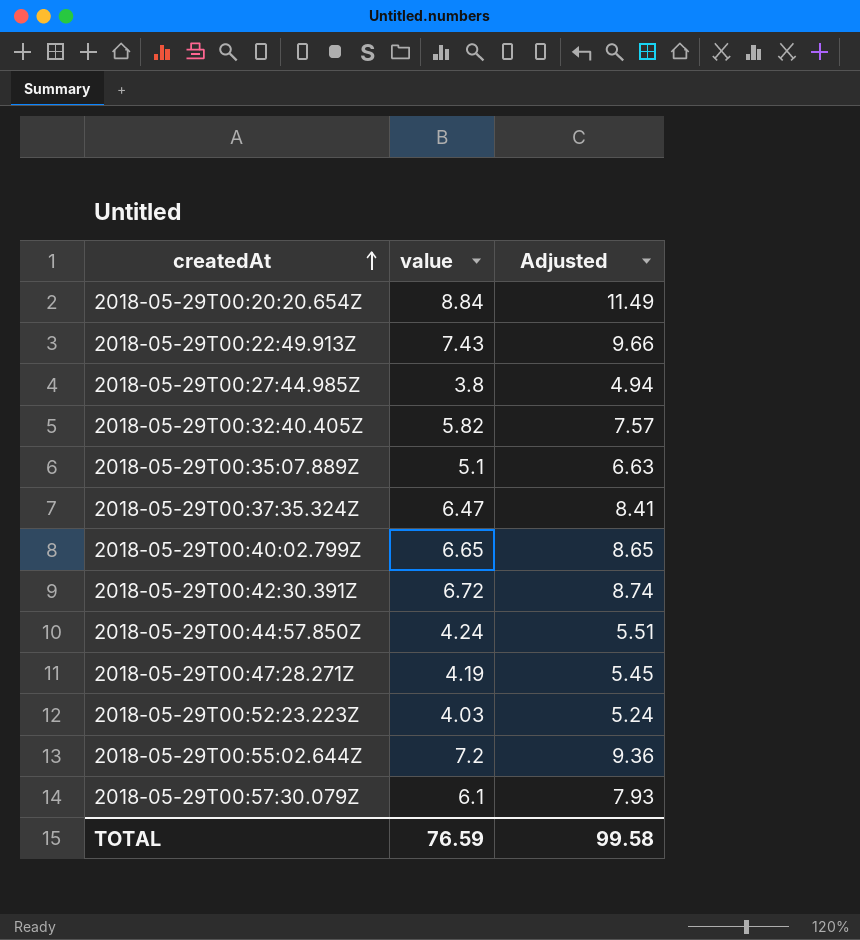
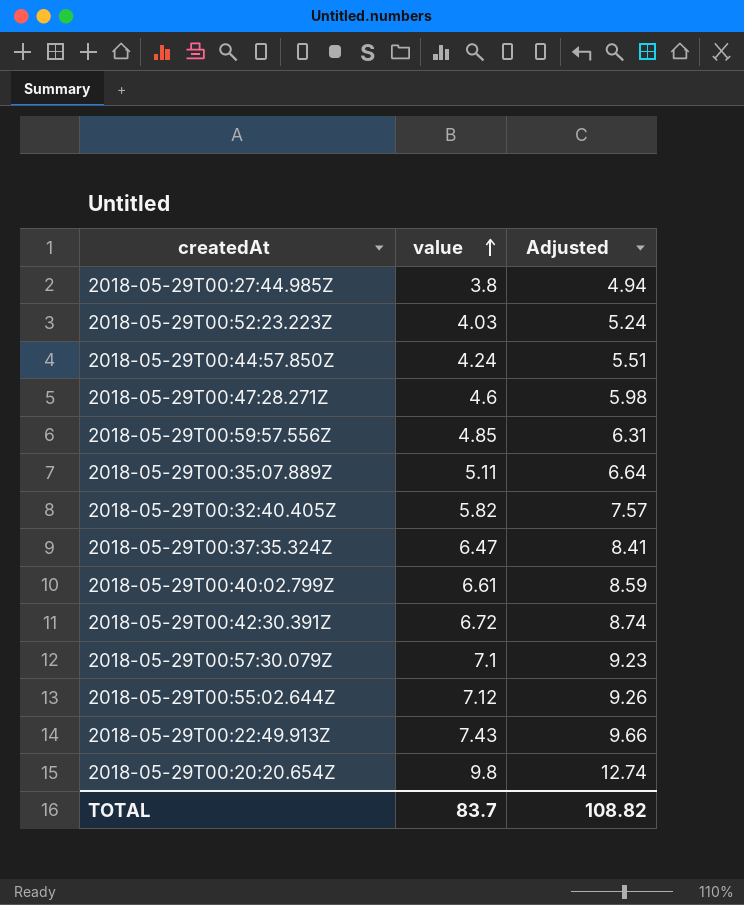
row order: createdAt ascending -> value ascending
2018-05-29T00:47:28.271Z | value: 4.19 -> 4.6
2018-05-29T00:47:28.271Z | Adjusted: 5.45 -> 5.98
row 2018-05-29T00:59:57.556Z: none -> 4.85 | 6.31
2018-05-29T00:35:07.889Z | value: 5.1 -> 5.11
2018-05-29T00:35:07.889Z | Adjusted: 6.63 -> 6.64
2018-05-29T00:40:02.799Z | value: 6.65 -> 6.61
2018-05-29T00:40:02.799Z | Adjusted: 8.65 -> 8.59
2018-05-29T00:57:30.079Z | value: 6.1 -> 7.1
2018-05-29T00:57:30.079Z | Adjusted: 7.93 -> 9.23
2018-05-29T00:55:02.644Z | value: 7.2 -> 7.12
2018-05-29T00:55:02.644Z | Adjusted: 9.36 -> 9.26
2018-05-29T00:20:20.654Z | value: 8.84 -> 9.8
2018-05-29T00:20:20.654Z | Adjusted: 11.49 -> 12.74
TOTAL | value: 76.59 -> 83.7
TOTAL | Adjusted: 99.58 -> 108.82

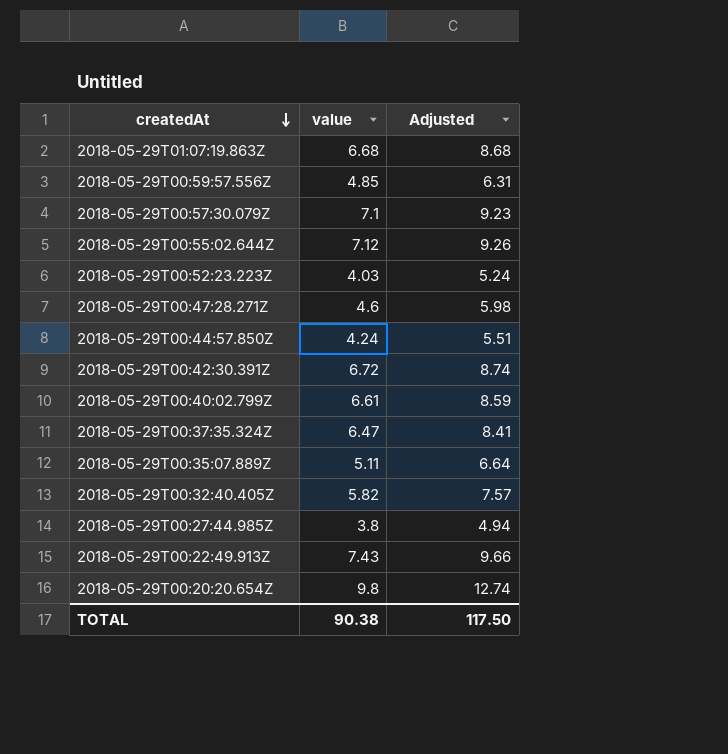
row order: value ascending -> createdAt descending
row 2018-05-29T01:07:19.863Z: none -> 6.68 | 8.68
TOTAL | value: 83.7 -> 90.38
TOTAL | Adjusted: 108.82 -> 117.50

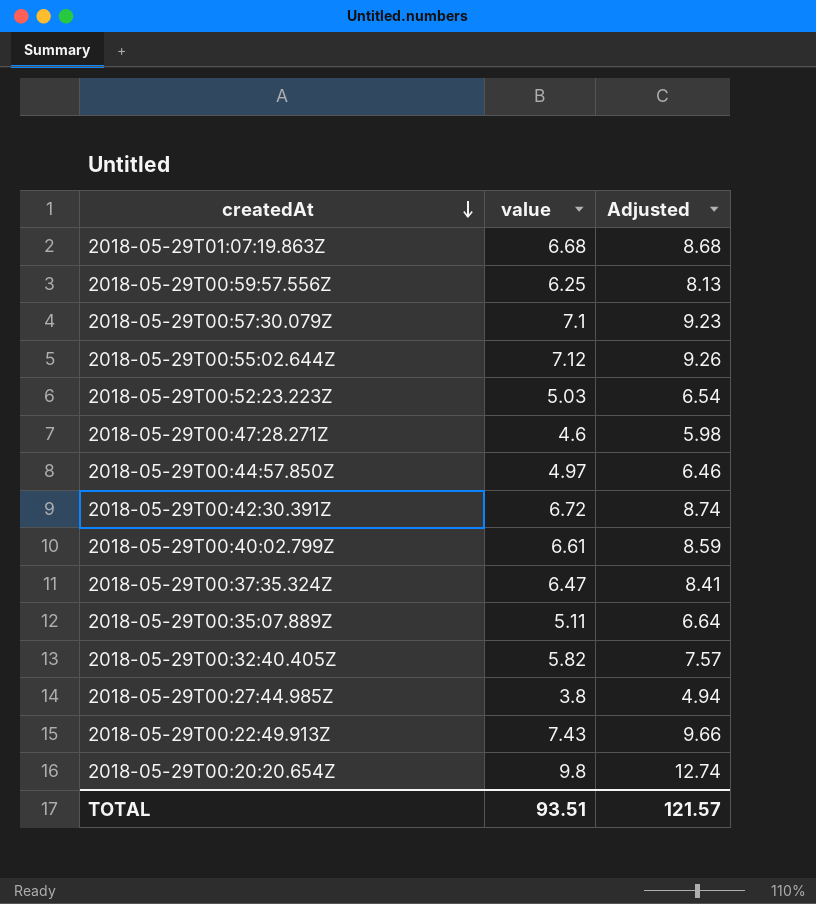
2018-05-29T00:59:57.556Z | value: 4.85 -> 6.25
2018-05-29T00:59:57.556Z | Adjusted: 6.31 -> 8.13
2018-05-29T00:52:23.223Z | value: 4.03 -> 5.03
2018-05-29T00:52:23.223Z | Adjusted: 5.24 -> 6.54
2018-05-29T00:44:57.850Z | value: 4.24 -> 4.97
2018-05-29T00:44:57.850Z | Adjusted: 5.51 -> 6.46
TOTAL | value: 90.38 -> 93.51
TOTAL | Adjusted: 117.50 -> 121.57

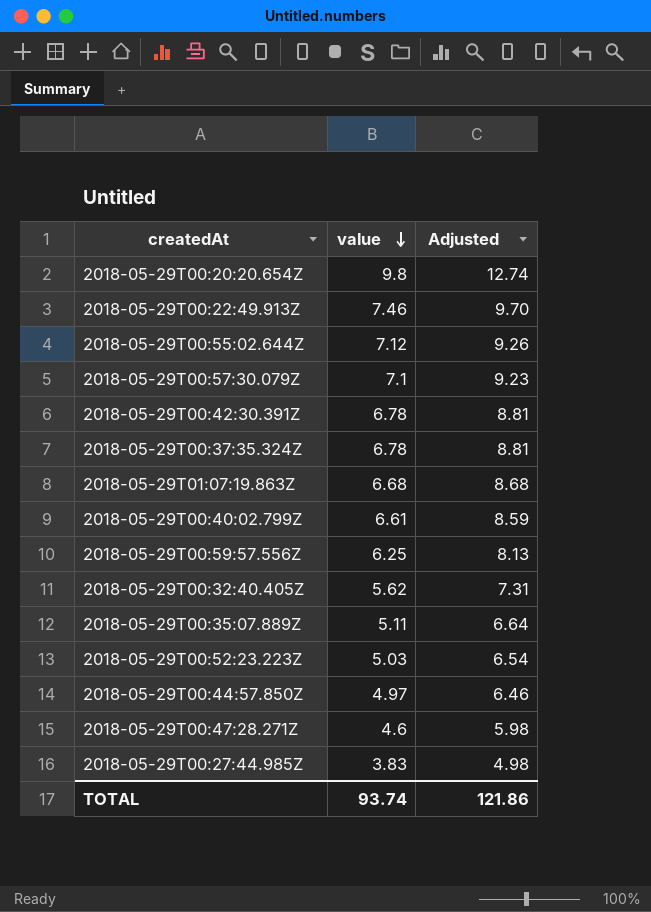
row order: createdAt descending -> value descending
2018-05-29T00:22:49.913Z | value: 7.43 -> 7.46
2018-05-29T00:22:49.913Z | Adjusted: 9.66 -> 9.70
2018-05-29T00:42:30.391Z | value: 6.72 -> 6.78
2018-05-29T00:42:30.391Z | Adjusted: 8.74 -> 8.81
2018-05-29T00:37:35.324Z | value: 6.47 -> 6.78
2018-05-29T00:37:35.324Z | Adjusted: 8.41 -> 8.81
2018-05-29T00:32:40.405Z | value: 5.82 -> 5.62
2018-05-29T00:32:40.405Z | Adjusted: 7.57 -> 7.31
2018-05-29T00:27:44.985Z | value: 3.8 -> 3.83
2018-05-29T00:27:44.985Z | Adjusted: 4.94 -> 4.98
TOTAL | value: 93.51 -> 93.74
TOTAL | Adjusted: 121.57 -> 121.86

